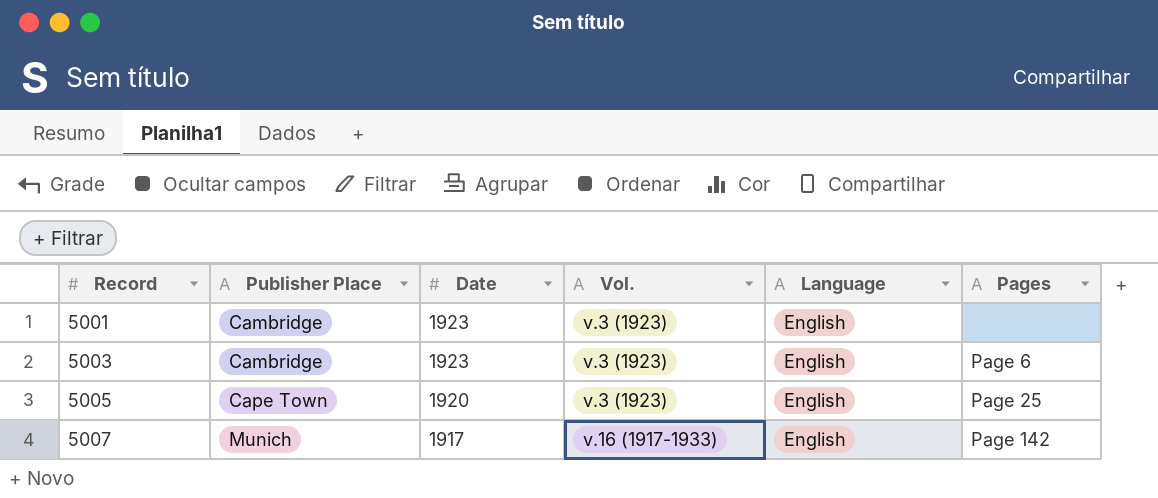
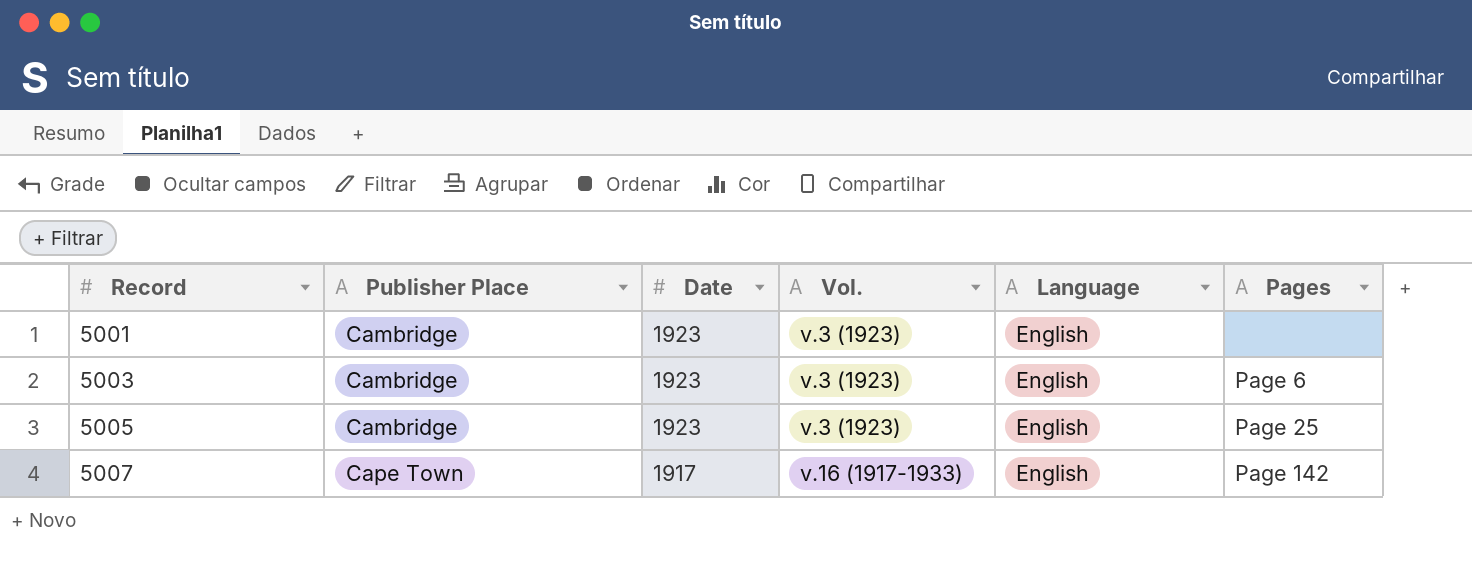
5005 | Publisher Place: Cape Town -> Cambridge
5005 | Date: 1920 -> 1923
5007 | Publisher Place: Munich -> Cape Town

